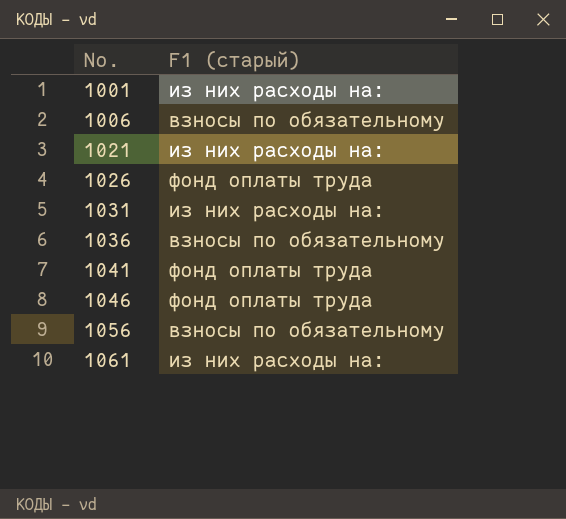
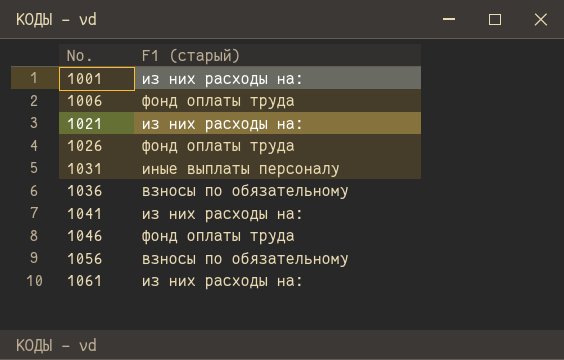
1006 | F1 (старый): взносы по обязательному -> фонд оплаты труда
1031 | F1 (старый): из них расходы на: -> иные выплаты персоналу
1041 | F1 (старый): фонд оплаты труда -> из них расходы на:

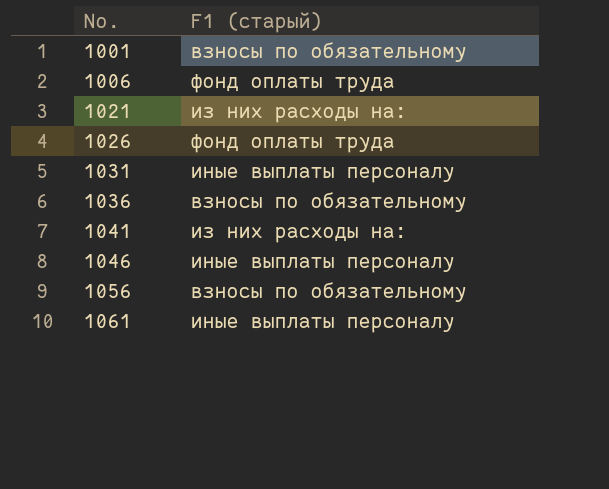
1001 | F1 (старый): из них расходы на: -> взносы по обязательному
1046 | F1 (старый): фонд оплаты труда -> иные выплаты персоналу
1061 | F1 (старый): из них расходы на: -> иные выплаты персоналу

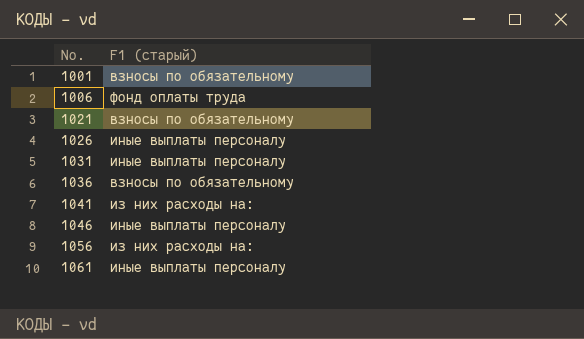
1021 | F1 (старый): из них расходы на: -> взносы по обязательному
1026 | F1 (старый): фонд оплаты труда -> иные выплаты персоналу
1056 | F1 (старый): взносы по обязательному -> из них расходы на:

